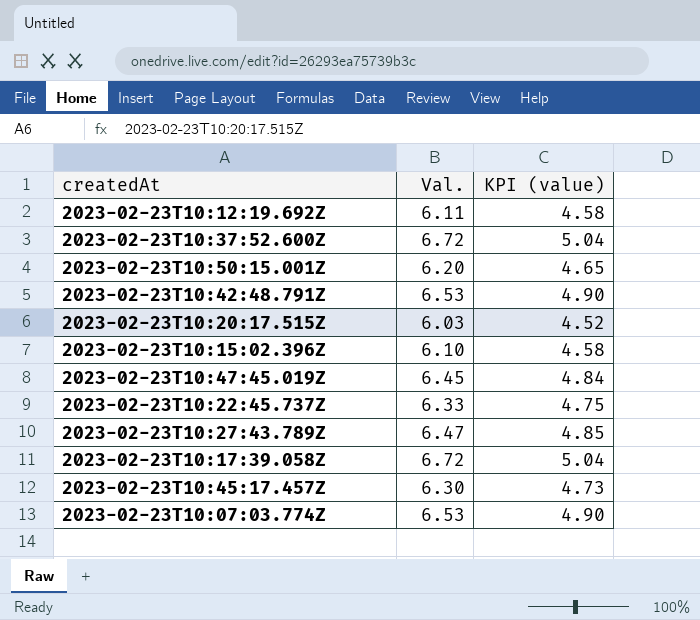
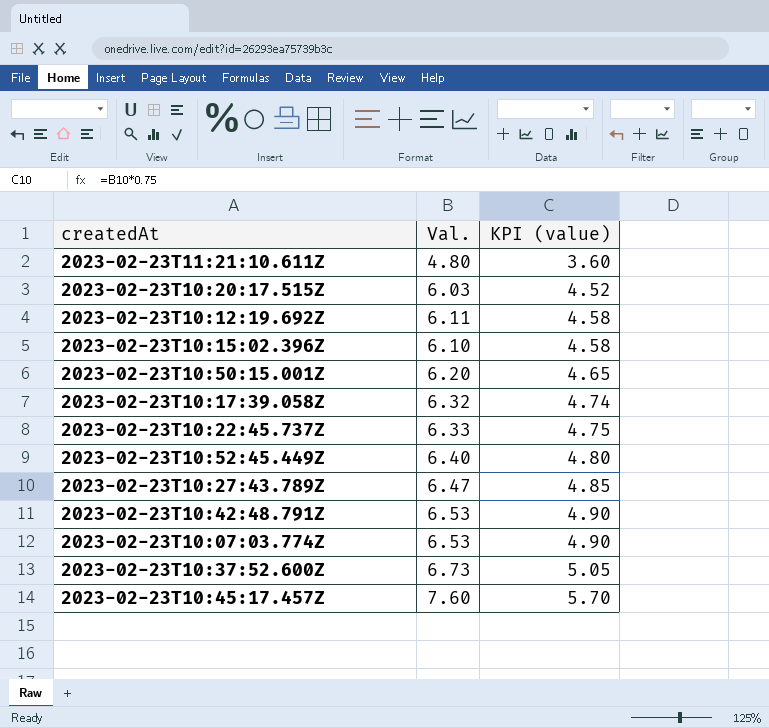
row order: none -> KPI (value) ascending
row 2023-02-23T10:47:45.019Z: 6.45 | 4.84 -> none
row 2023-02-23T11:21:10.611Z: none -> 4.80 | 3.60
2023-02-23T10:17:39.058Z | Val.: 6.72 -> 6.32
2023-02-23T10:17:39.058Z | KPI (value): 5.04 -> 4.74
row 2023-02-23T10:52:45.449Z: none -> 6.40 | 4.80
2023-02-23T10:37:52.600Z | Val.: 6.72 -> 6.73
2023-02-23T10:37:52.600Z | KPI (value): 5.04 -> 5.05
2023-02-23T10:45:17.457Z | Val.: 6.30 -> 7.60
2023-02-23T10:45:17.457Z | KPI (value): 4.73 -> 5.70

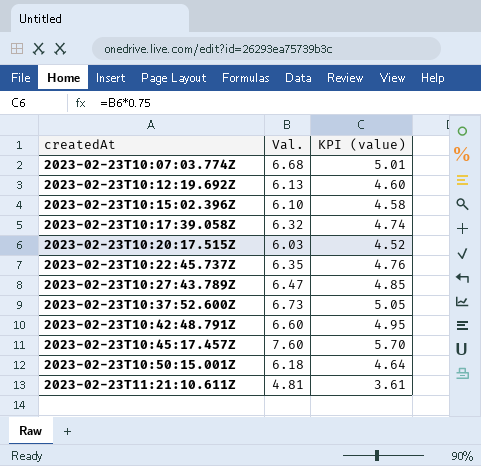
row order: KPI (value) ascending -> createdAt ascending
row 2023-02-23T10:52:45.449Z: 6.40 | 4.80 -> none
2023-02-23T10:07:03.774Z | Val.: 6.53 -> 6.68
2023-02-23T10:07:03.774Z | KPI (value): 4.90 -> 5.01
2023-02-23T10:12:19.692Z | Val.: 6.11 -> 6.13
2023-02-23T10:12:19.692Z | KPI (value): 4.58 -> 4.60
2023-02-23T10:22:45.737Z | Val.: 6.33 -> 6.35
2023-02-23T10:22:45.737Z | KPI (value): 4.75 -> 4.76
2023-02-23T10:42:48.791Z | Val.: 6.53 -> 6.60
2023-02-23T10:42:48.791Z | KPI (value): 4.90 -> 4.95
2023-02-23T10:50:15.001Z | Val.: 6.20 -> 6.18
2023-02-23T10:50:15.001Z | KPI (value): 4.65 -> 4.64
2023-02-23T11:21:10.611Z | Val.: 4.80 -> 4.81
2023-02-23T11:21:10.611Z | KPI (value): 3.60 -> 3.61

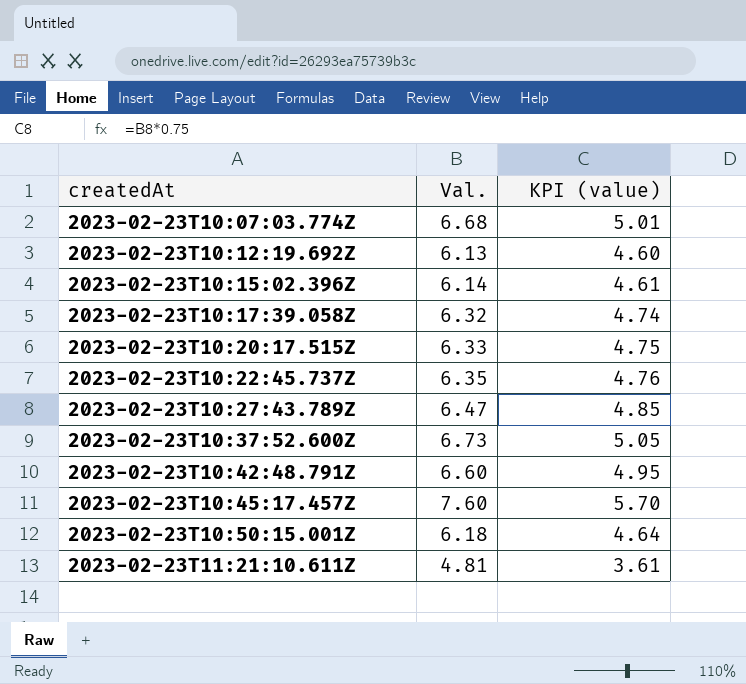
2023-02-23T10:15:02.396Z | Val.: 6.10 -> 6.14
2023-02-23T10:15:02.396Z | KPI (value): 4.58 -> 4.61
2023-02-23T10:20:17.515Z | Val.: 6.03 -> 6.33
2023-02-23T10:20:17.515Z | KPI (value): 4.52 -> 4.75

